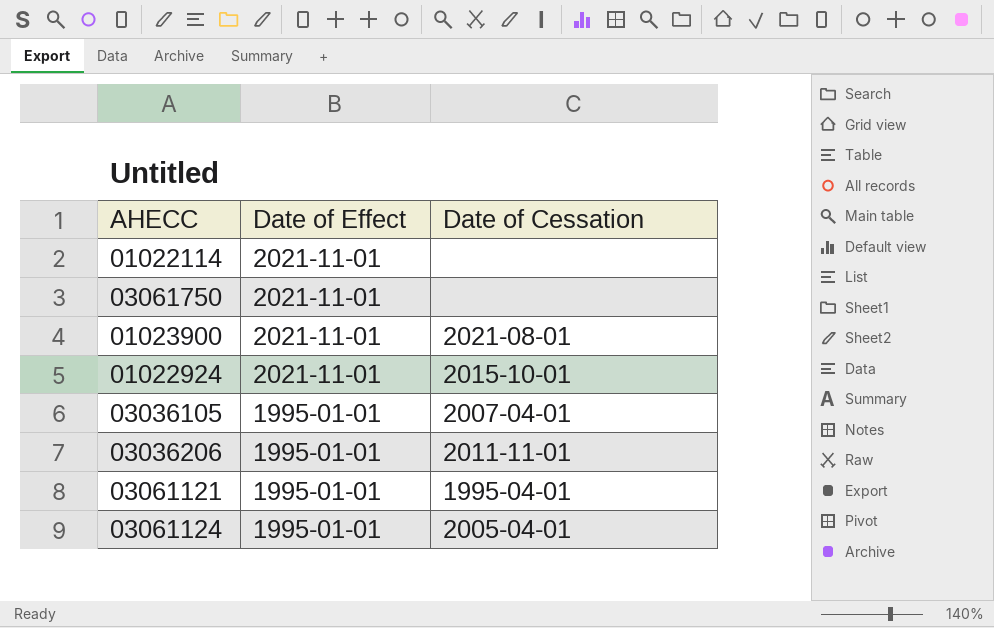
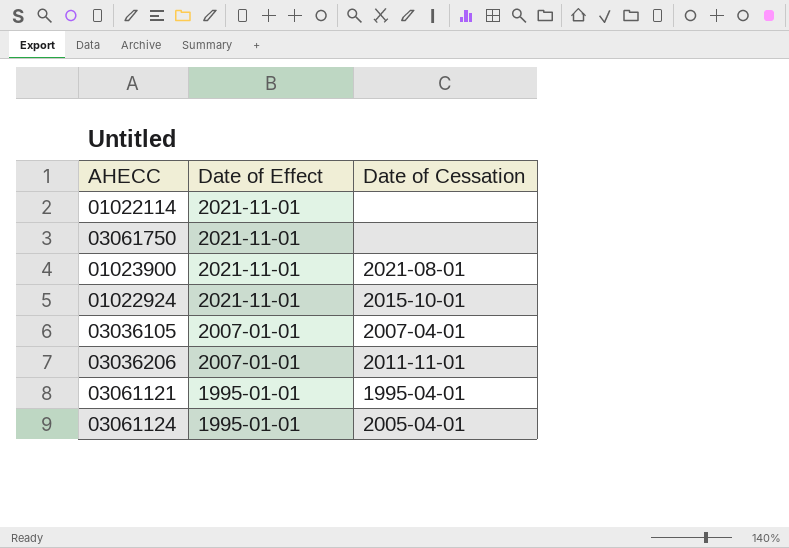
03036105 | Date of Effect: 1995-01-01 -> 2007-01-01
03036206 | Date of Effect: 1995-01-01 -> 2007-01-01

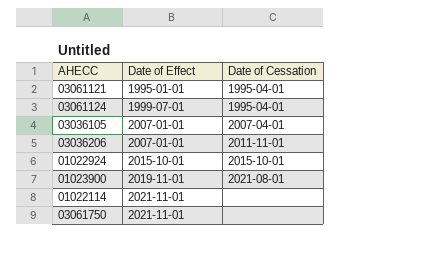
row order: Date of Effect descending -> Date of Effect ascending
03061124 | Date of Effect: 1995-01-01 -> 1999-07-01
03061124 | Date of Cessation: 2005-04-01 -> 1995-04-01
01022924 | Date of Effect: 2021-11-01 -> 2015-10-01
01023900 | Date of Effect: 2021-11-01 -> 2019-11-01

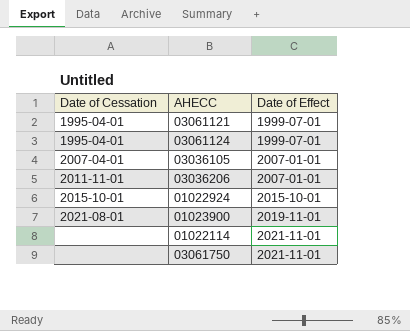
column Date of Cessation | position: 3 -> 1
03061121 | Date of Effect: 1995-01-01 -> 1999-07-01

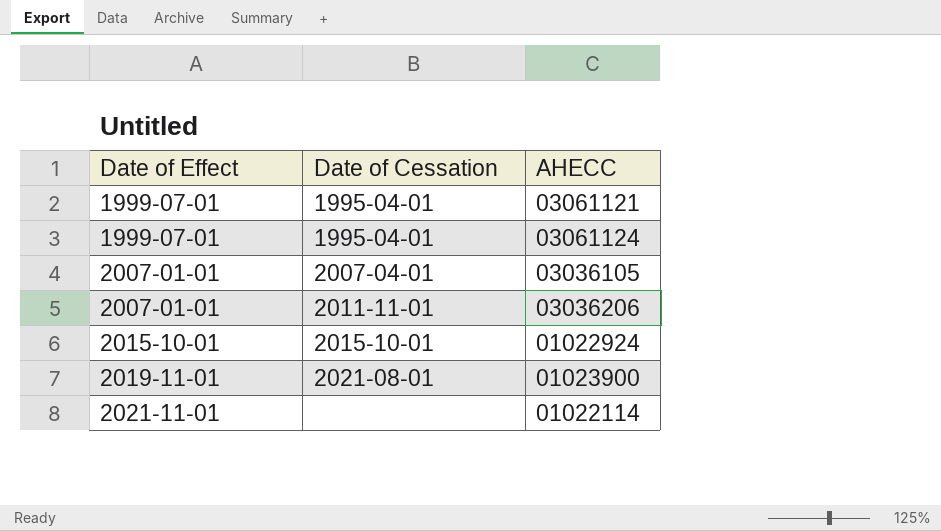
column Date of Effect | position: 3 -> 1
row 03061750: none | 2021-11-01 -> none

